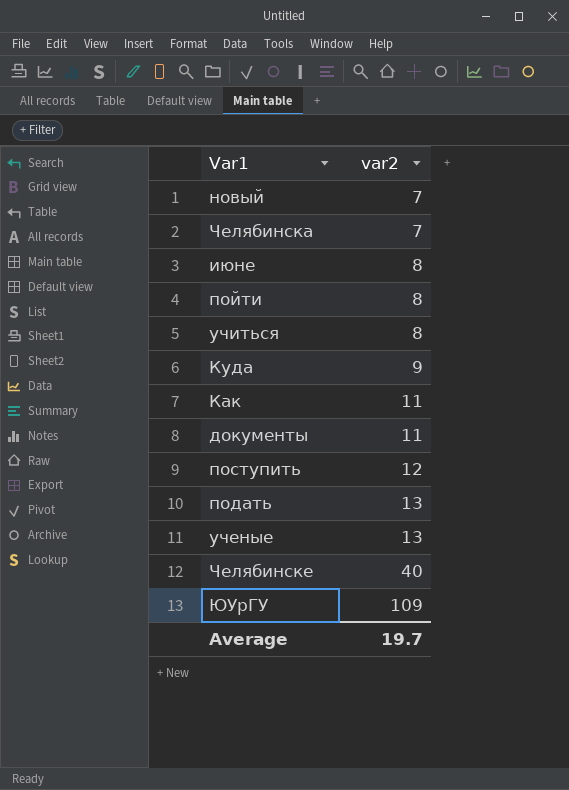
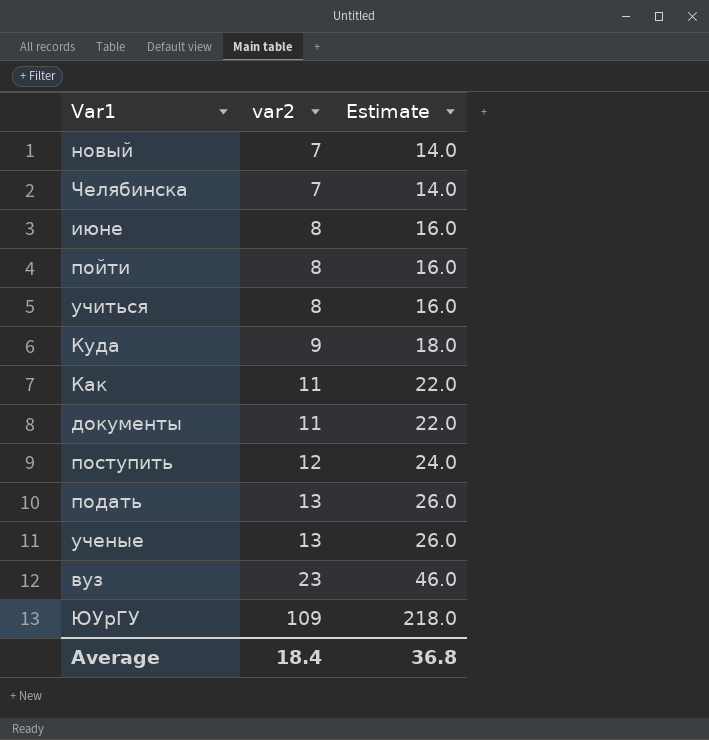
column Estimate | formula: none -> [var2] * 2
row Челябинске: 40 -> none
row вуз: none -> 23 | 46.0
Average | var2: 19.7 -> 18.4

